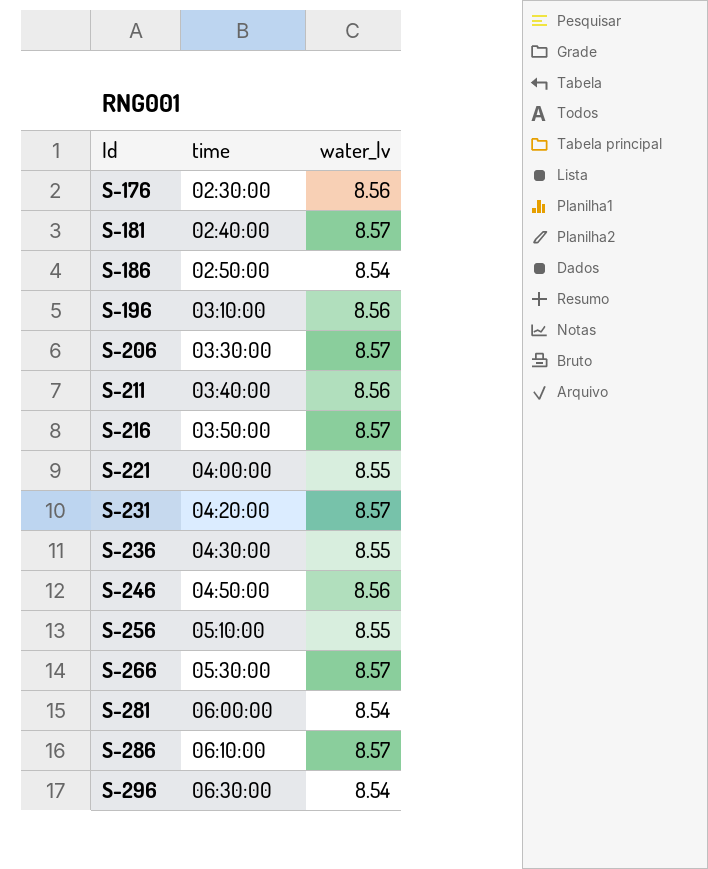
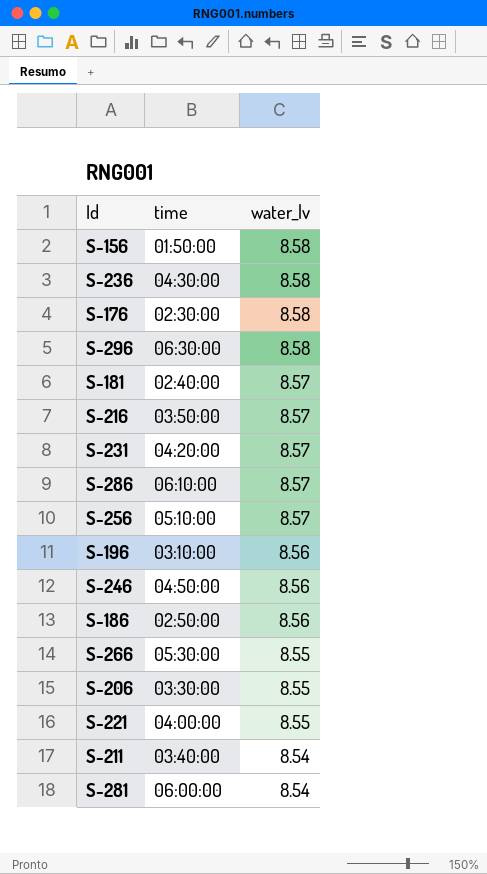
row order: Id ascending -> water_lv descending
row S-156: none -> 01:50:00 | 8.58
S-236 | water_lv: 8.55 -> 8.58
S-176 | water_lv: 8.56 -> 8.58
S-296 | water_lv: 8.54 -> 8.58
S-256 | water_lv: 8.55 -> 8.57
S-186 | water_lv: 8.54 -> 8.56
S-266 | water_lv: 8.57 -> 8.55
S-206 | water_lv: 8.57 -> 8.55
S-211 | water_lv: 8.56 -> 8.54

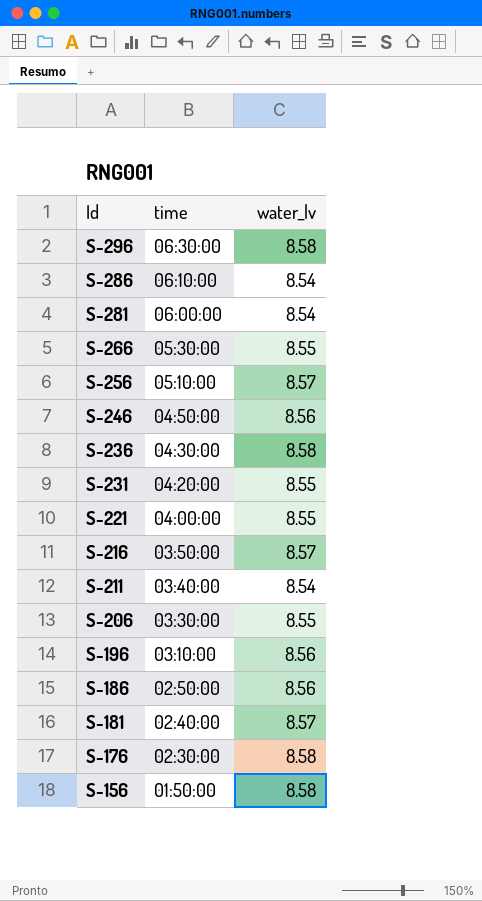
row order: water_lv descending -> Id descending
S-286 | water_lv: 8.57 -> 8.54
S-231 | water_lv: 8.57 -> 8.55

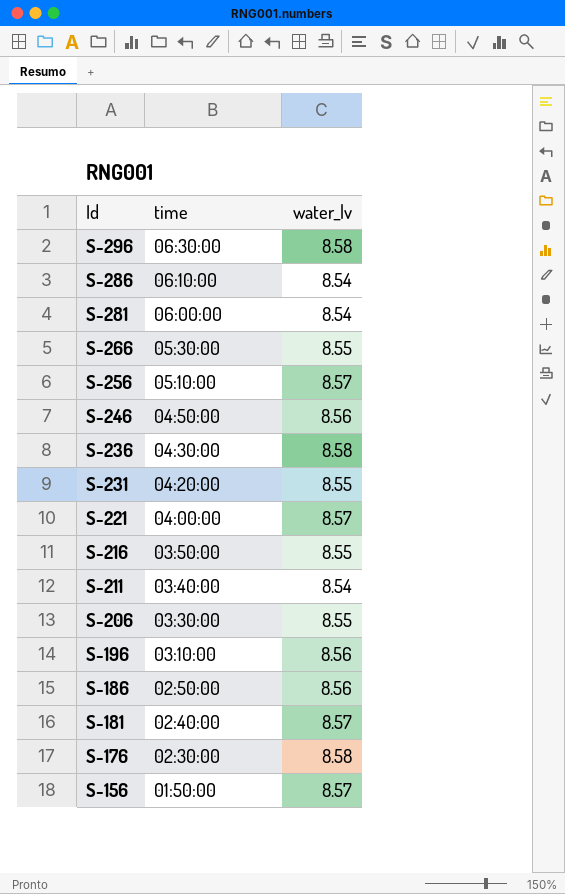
S-221 | water_lv: 8.55 -> 8.57
S-216 | water_lv: 8.57 -> 8.55
S-156 | water_lv: 8.58 -> 8.57

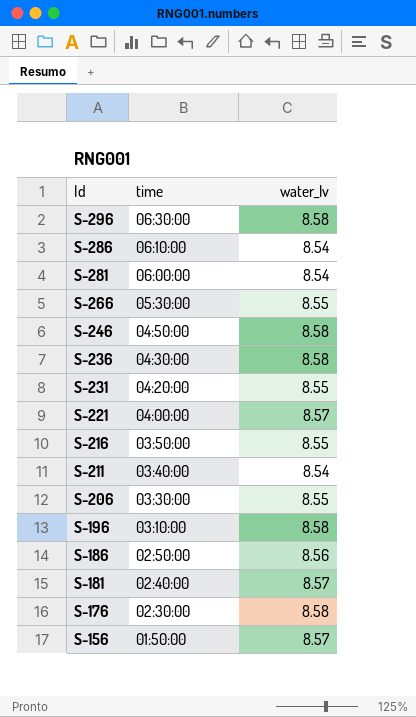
row S-256: 05:10:00 | 8.57 -> none
S-246 | water_lv: 8.56 -> 8.58
S-196 | water_lv: 8.56 -> 8.58

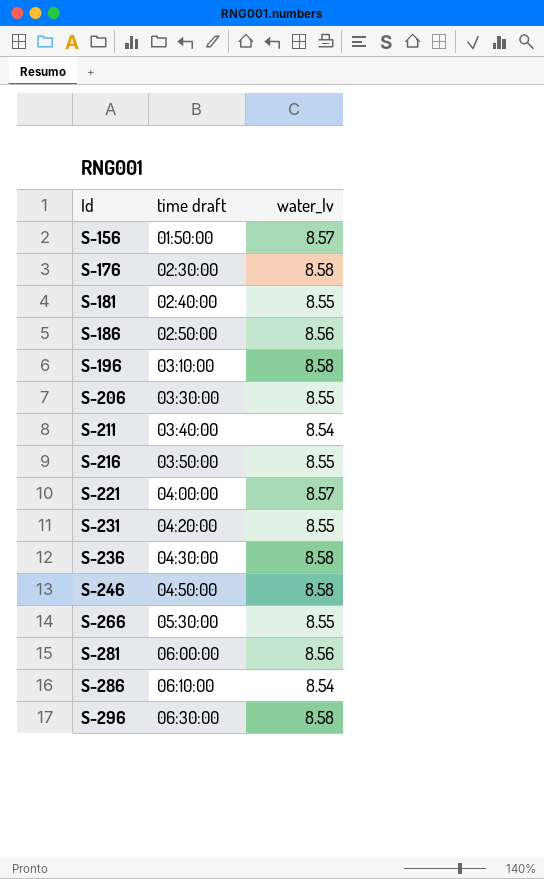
row order: Id descending -> Id ascending
column name: time -> time draft
S-181 | water_lv: 8.57 -> 8.55
S-281 | water_lv: 8.54 -> 8.56

